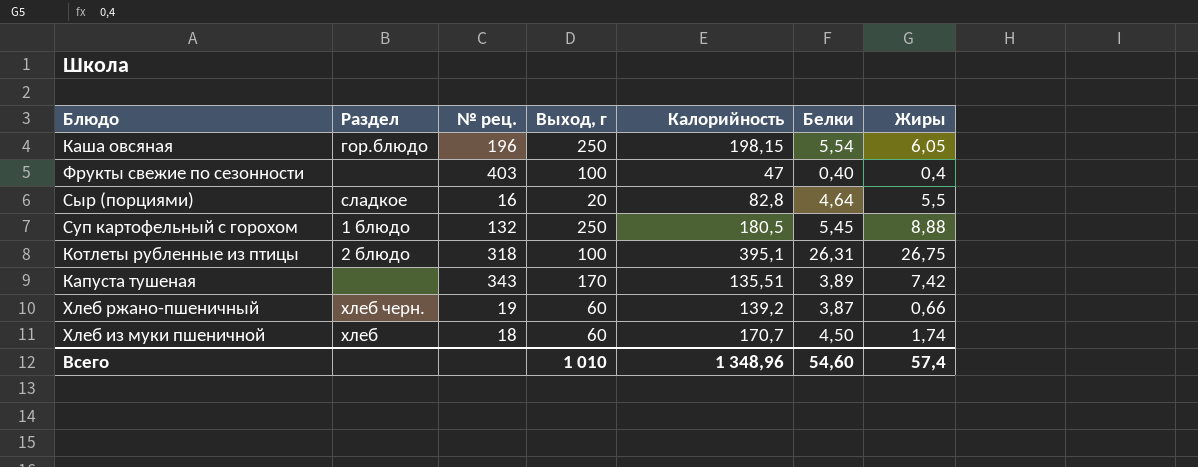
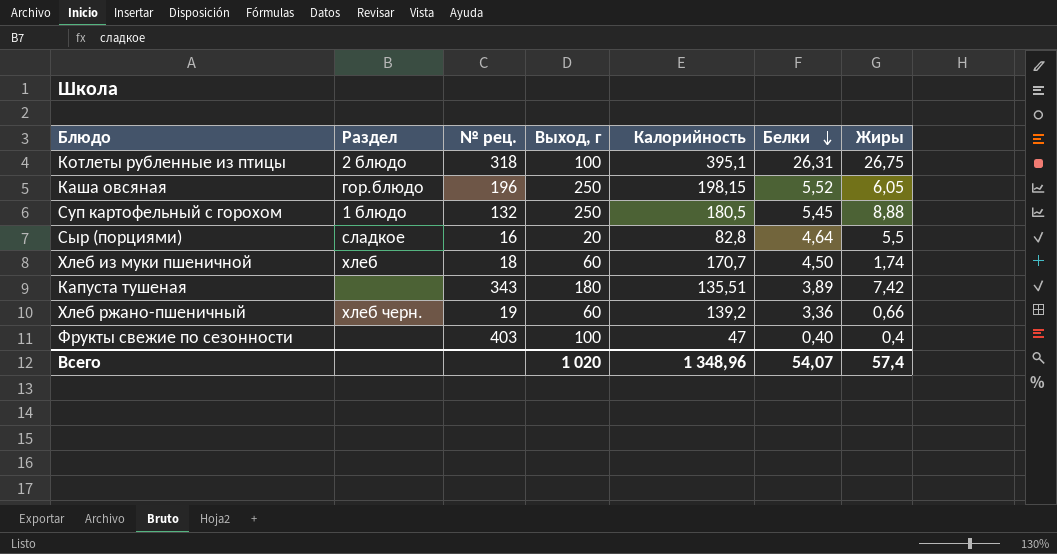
row order: none -> Белки descending
Каша овсяная | Белки: 5,54 -> 5,52
Капуста тушеная | Выход, г: 170 -> 180
Хлеб ржано-пшеничный | Белки: 3,87 -> 3,36
Всего | Выход, г: 1 010 -> 1 020
Всего | Белки: 54,60 -> 54,07

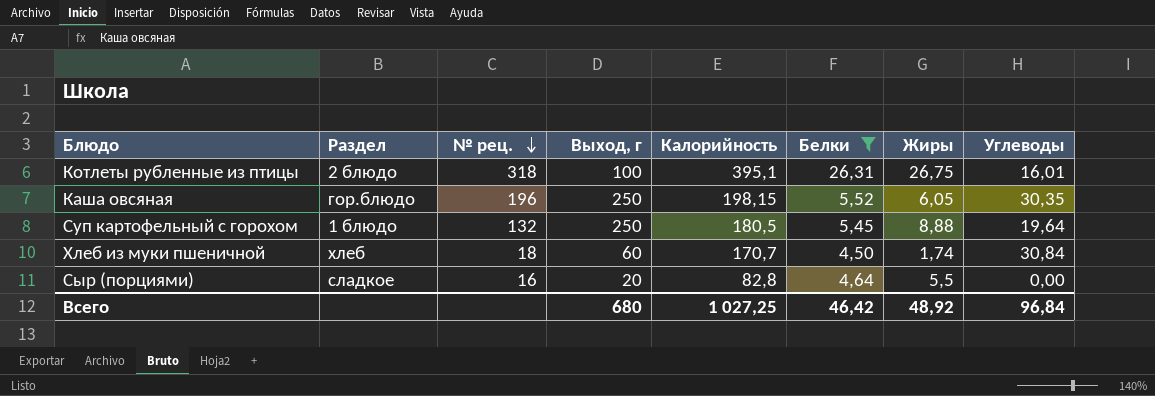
filter: none -> Белки >= 4,50
row order: Белки descending -> № рец. descending
column Углеводы | position: none -> 8
Всего | Выход, г: 1 020 -> 680
Всего | Калорийность: 1 348,96 -> 1 027,25
Всего | Белки: 54,07 -> 46,42
Всего | Жиры: 57,4 -> 48,92

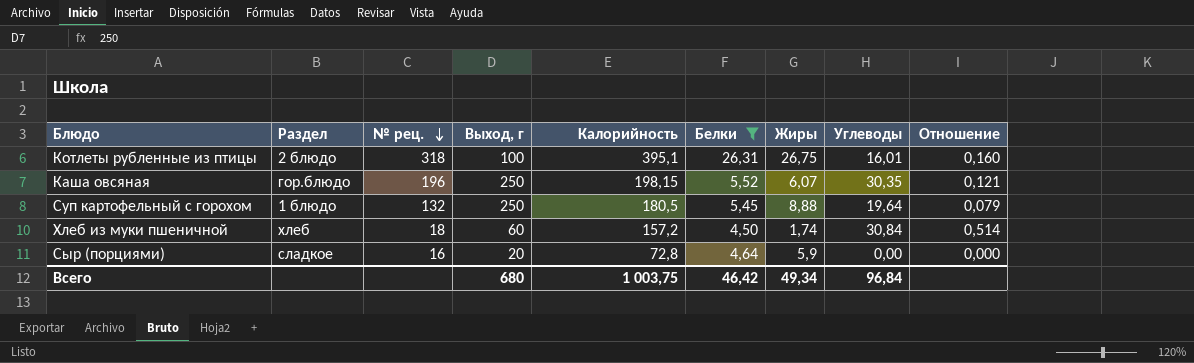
column Отношение | formula: none -> [Углеводы] / [Выход, г]
Каша овсяная | Жиры: 6,05 -> 6,07
Хлеб из муки пшеничной | Калорийность: 170,7 -> 157,2
Сыр (порциями) | Калорийность: 82,8 -> 72,8
Сыр (порциями) | Жиры: 5,5 -> 5,9
Всего | Калорийность: 1 027,25 -> 1 003,75
Всего | Жиры: 48,92 -> 49,34

